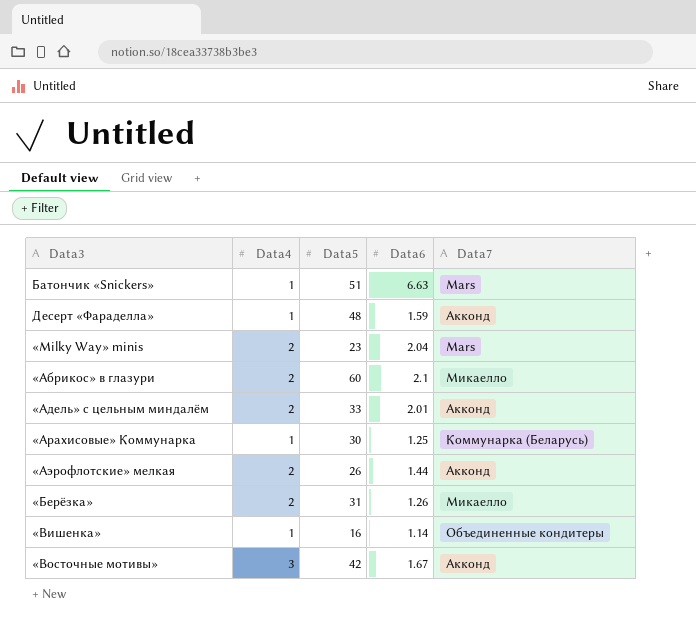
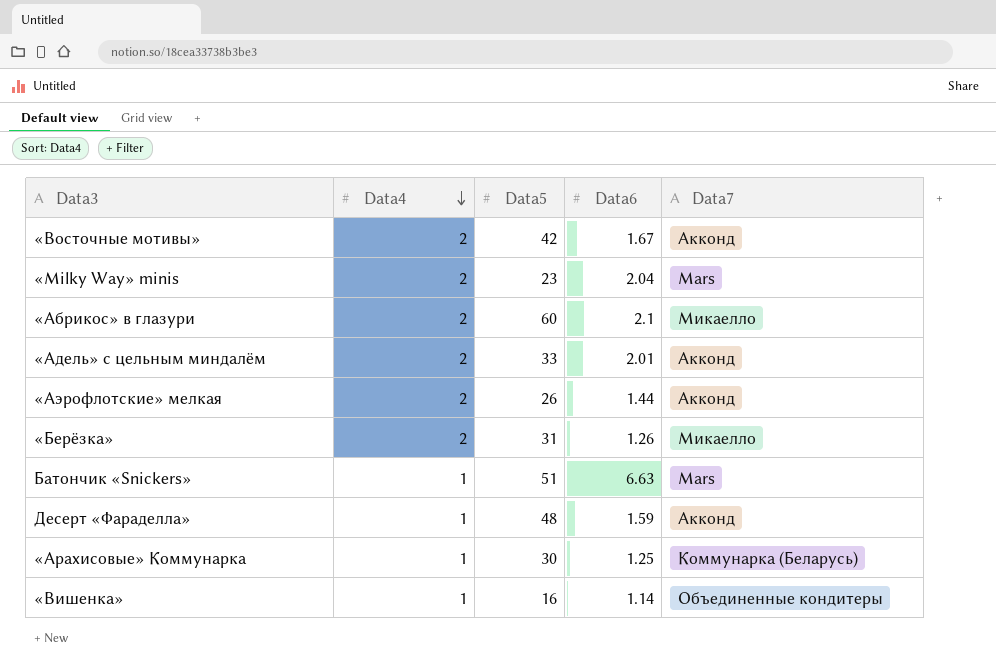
row order: none -> Data4 descending
«Восточные мотивы» | Data4: 3 -> 2

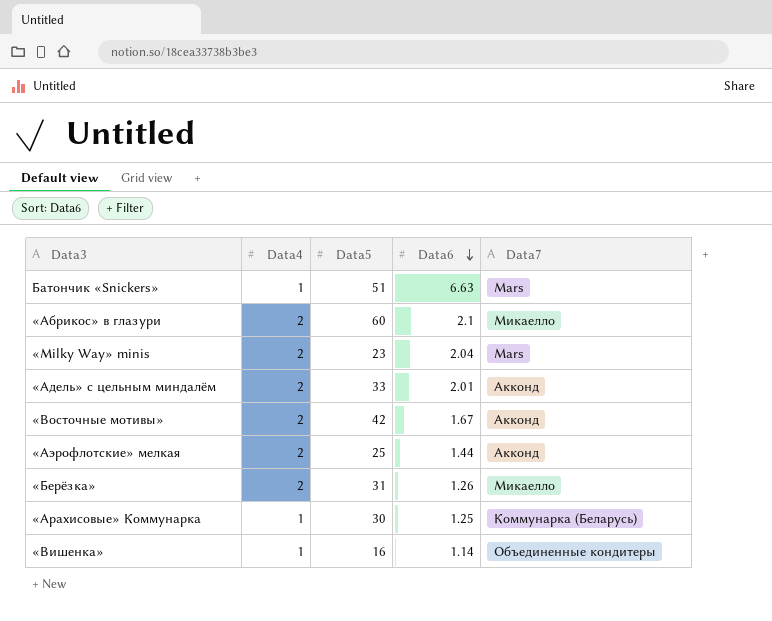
row order: Data4 descending -> Data6 descending
row Десерт «Фараделла»: 1 | 48 | 1.59 | Акконд -> none
«Аэрофлотские» мелкая | Data5: 26 -> 25

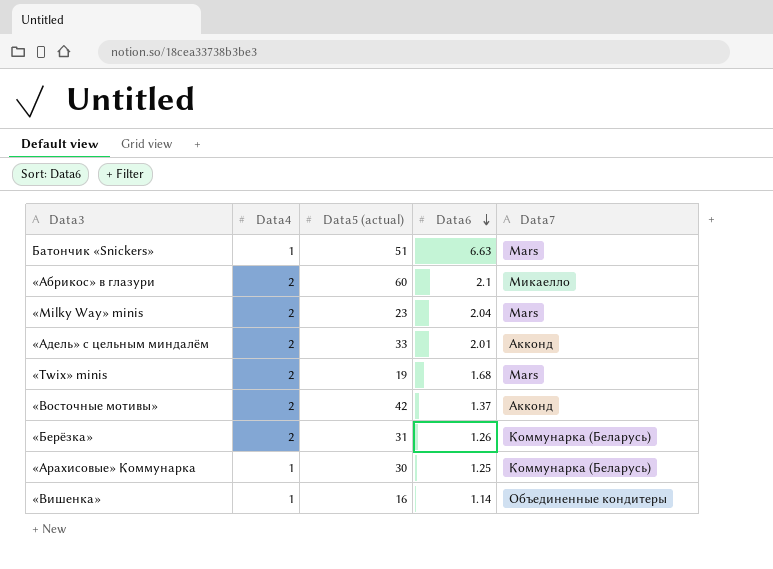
column name: Data5 -> Data5 (actual)
row «Аэрофлотские» мелкая: 2 | 25 | 1.44 | Акконд -> none
row «Twix» minis: none -> 2 | 19 | 1.68 | Mars
«Восточные мотивы» | Data6: 1.67 -> 1.37
«Берёзка» | Data7: Микаелло -> Коммунарка (Беларусь)

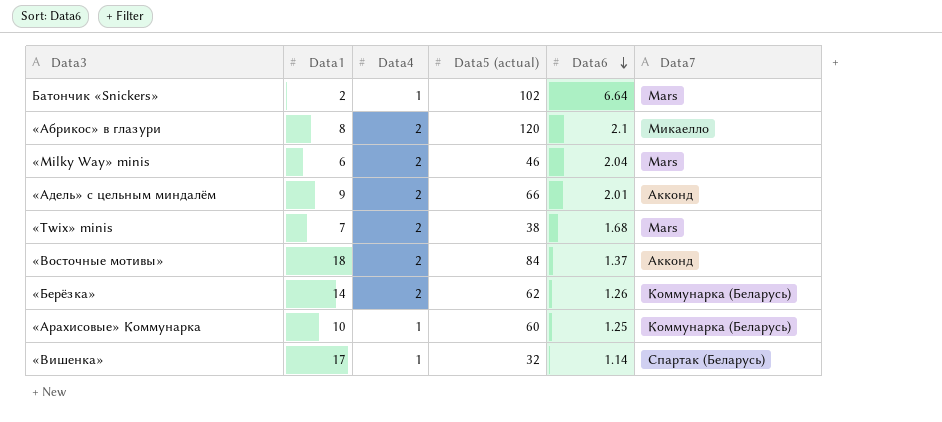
column Data1 | position: none -> 2
Батончик «Snickers» | Data5 (actual): 51 -> 102
Батончик «Snickers» | Data6: 6.63 -> 6.64
«Абрикос» в глазури | Data5 (actual): 60 -> 120
«Milky Way» minis | Data5 (actual): 23 -> 46
«Адель» с цельным миндалём | Data5 (actual): 33 -> 66
«Twix» minis | Data5 (actual): 19 -> 38
«Восточные мотивы» | Data5 (actual): 42 -> 84
«Берёзка» | Data5 (actual): 31 -> 62
«Арахисовые» Коммунарка | Data5 (actual): 30 -> 60
«Вишенка» | Data5 (actual): 16 -> 32
«Вишенка» | Data7: Объединенные кондитеры -> Спартак (Беларусь)

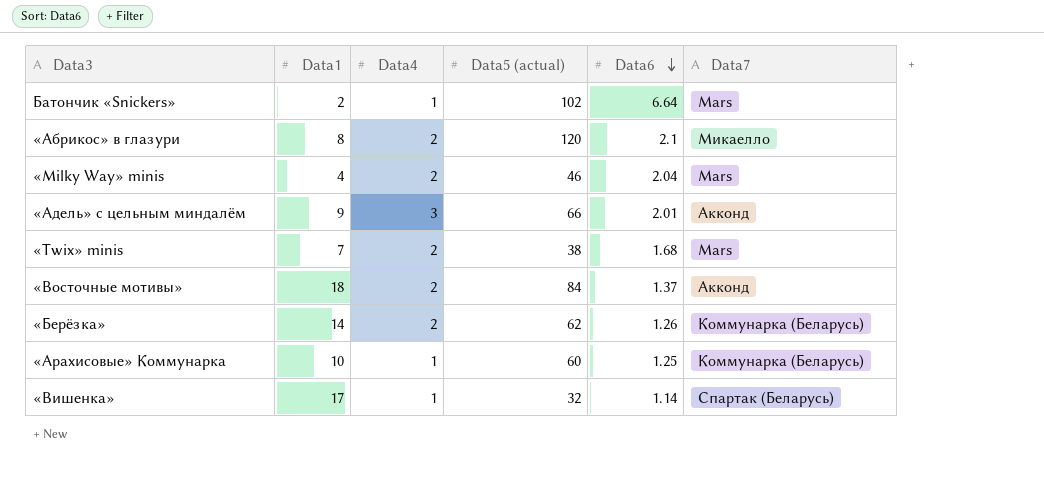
«Milky Way» minis | Data1: 6 -> 4
«Адель» с цельным миндалём | Data4: 2 -> 3

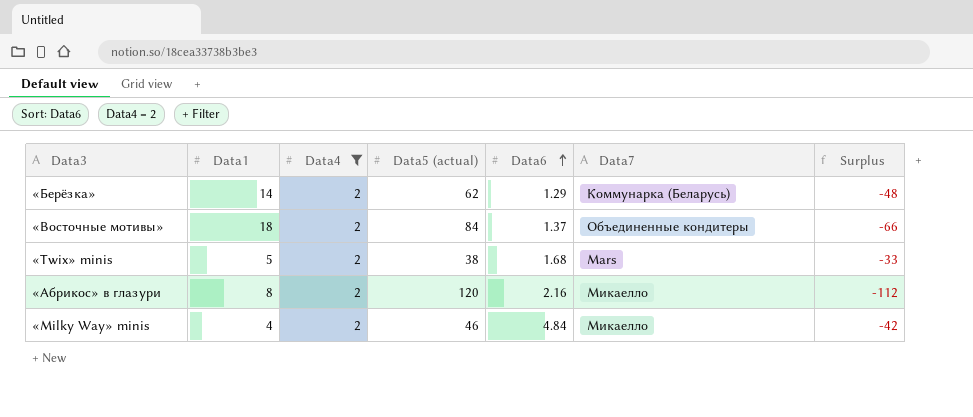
filter: none -> Data4 = 2
row order: Data6 descending -> Data6 ascending
column Surplus | formula: none -> [Data1] - [Data5 (actual)]
«Берёзка» | Data6: 1.26 -> 1.29
«Восточные мотивы» | Data7: Акконд -> Объединенные кондитеры
«Twix» minis | Data1: 7 -> 5
«Абрикос» в глазури | Data6: 2.1 -> 2.16
«Milky Way» minis | Data6: 2.04 -> 4.84
«Milky Way» minis | Data7: Mars -> Микаелло

